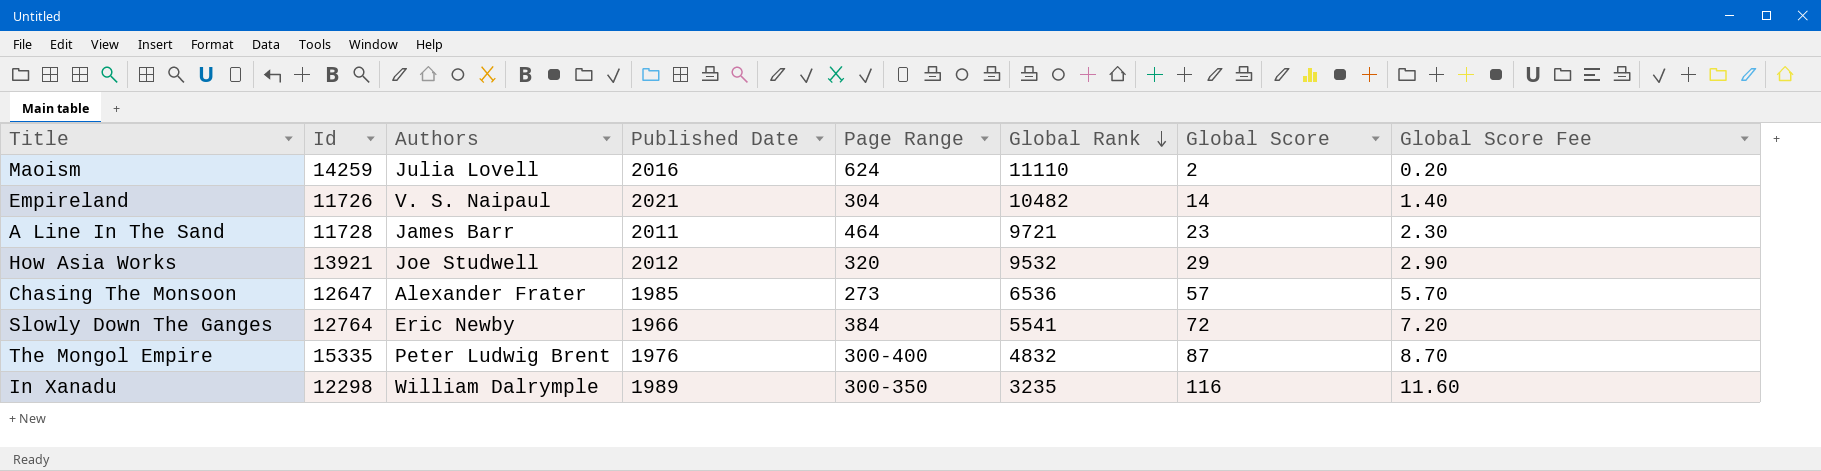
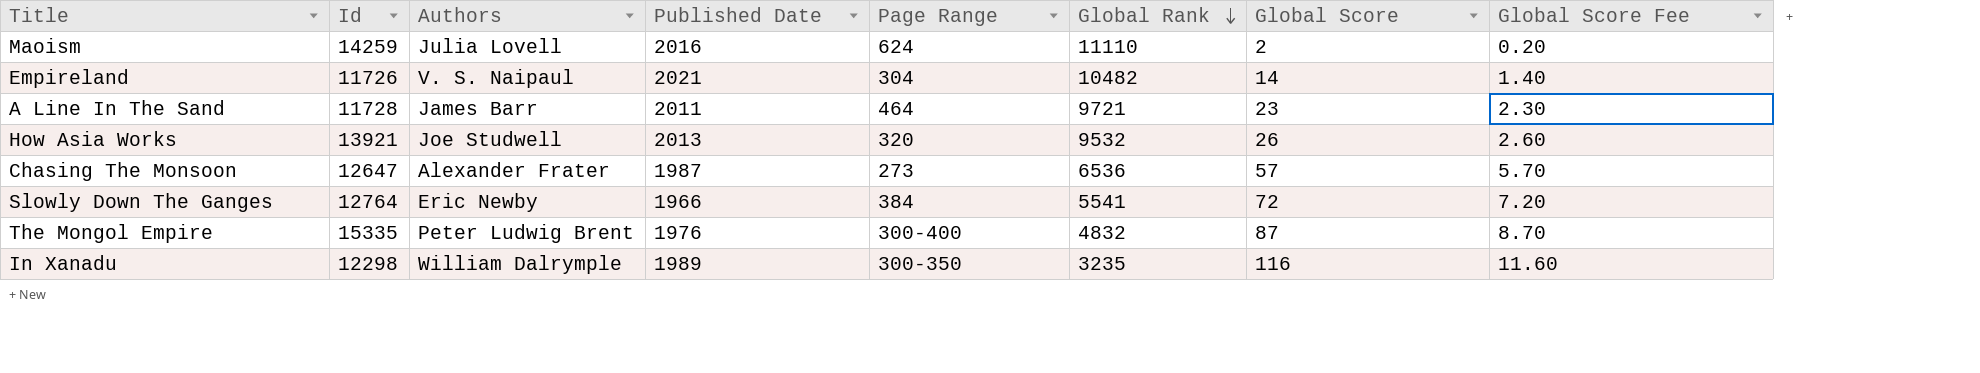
How Asia Works | Published Date: 2012 -> 2013
How Asia Works | Global Score: 29 -> 26
How Asia Works | Global Score Fee: 2.90 -> 2.60
Chasing The Monsoon | Published Date: 1985 -> 1987

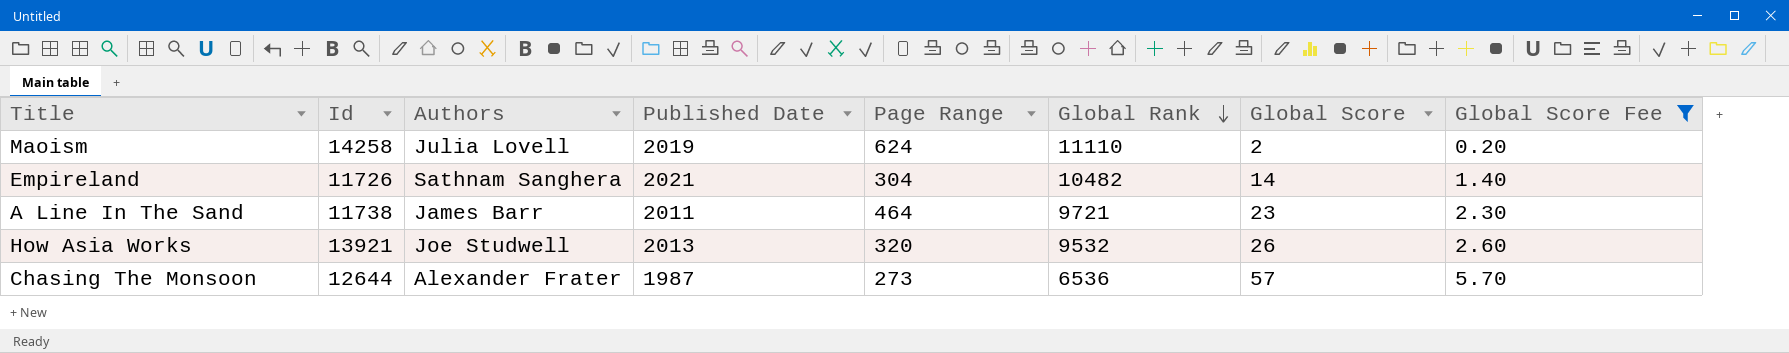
filter: none -> Global Score Fee <= 5.70
Maoism | Id: 14259 -> 14258
Maoism | Published Date: 2016 -> 2019
Empireland | Authors: V. S. Naipaul -> Sathnam Sanghera
A Line In The Sand | Id: 11728 -> 11738
Chasing The Monsoon | Id: 12647 -> 12644

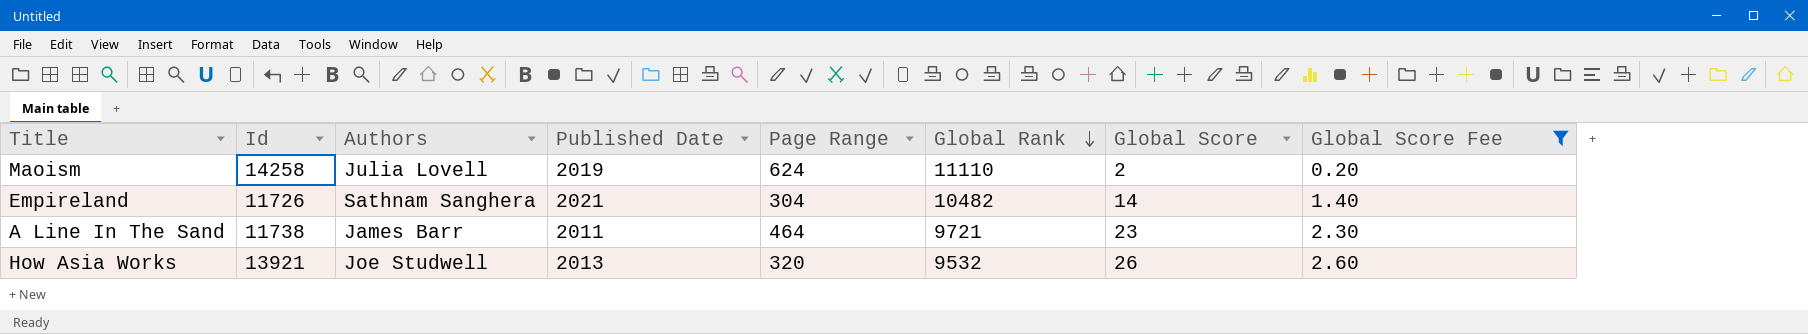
row Chasing The Monsoon: 12644 | Alexander Frater | 1987 | 273 | 6536 | 57 | 5.70 -> none

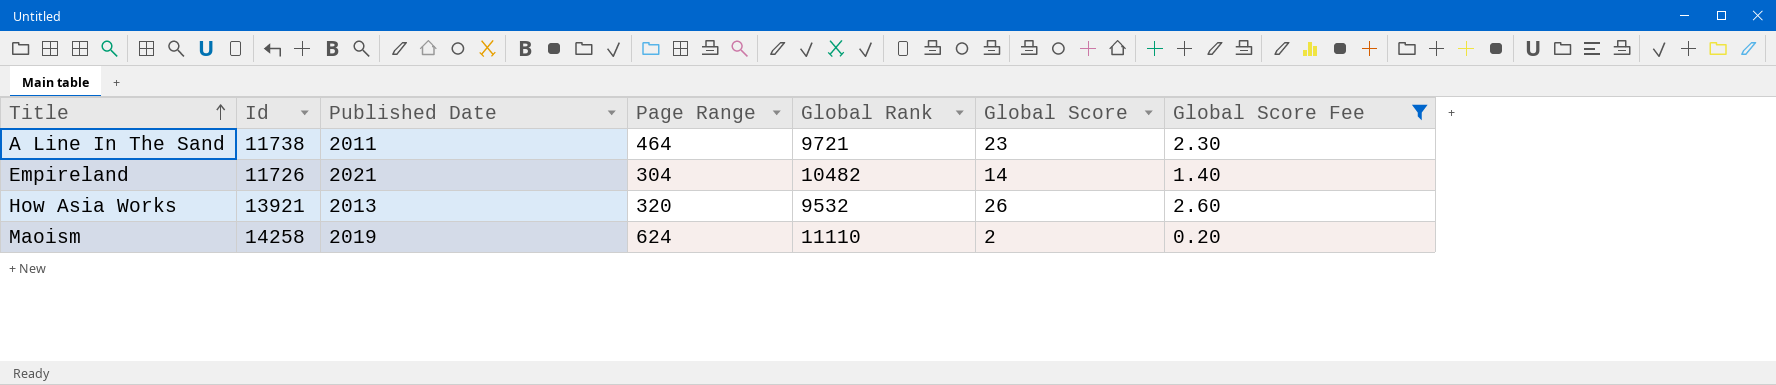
row order: Global Rank descending -> Title ascending
column Authors | position: 3 -> none

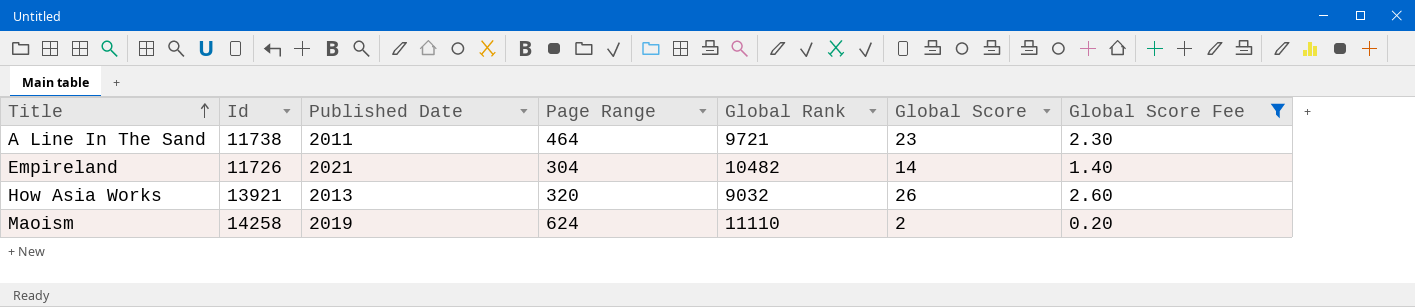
How Asia Works | Global Rank: 9532 -> 9032

